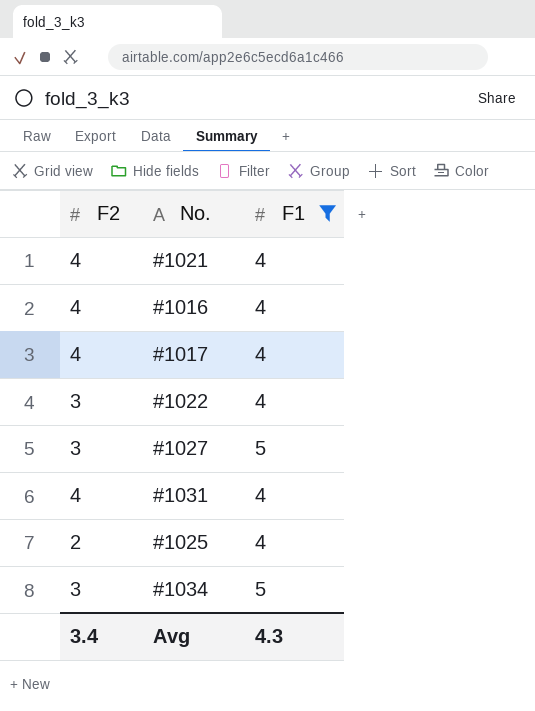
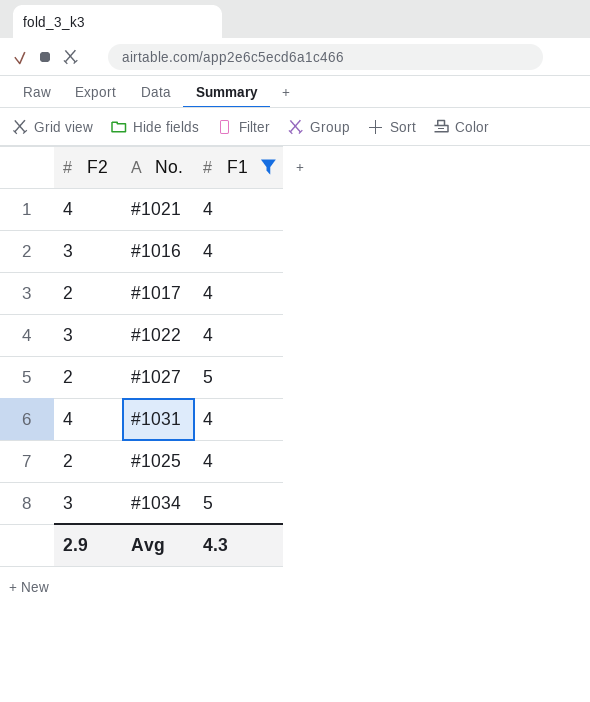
#1016 | F2: 4 -> 3
#1017 | F2: 4 -> 2
#1027 | F2: 3 -> 2
Avg | F2: 3.4 -> 2.9

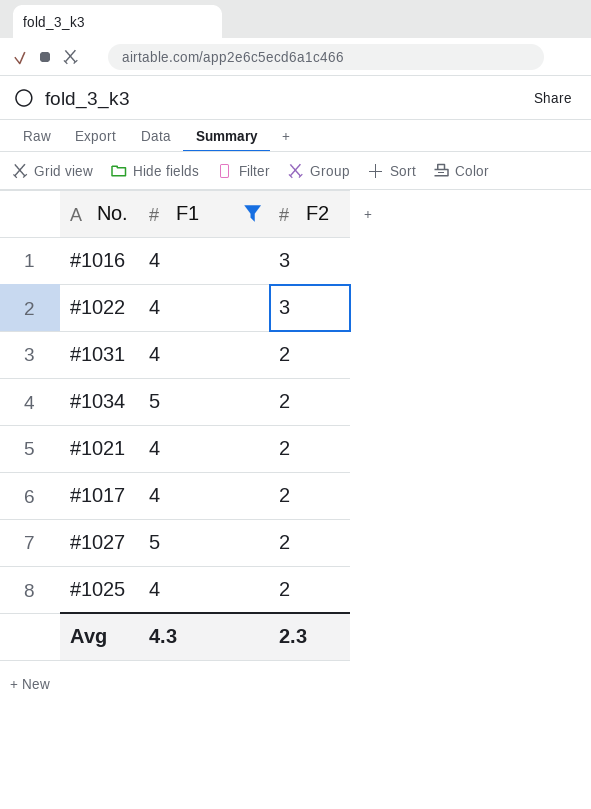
row order: none -> F2 descending
column F2 | position: 1 -> 3
#1031 | F2: 4 -> 2
#1034 | F2: 3 -> 2
#1021 | F2: 4 -> 2
Avg | F2: 2.9 -> 2.3

